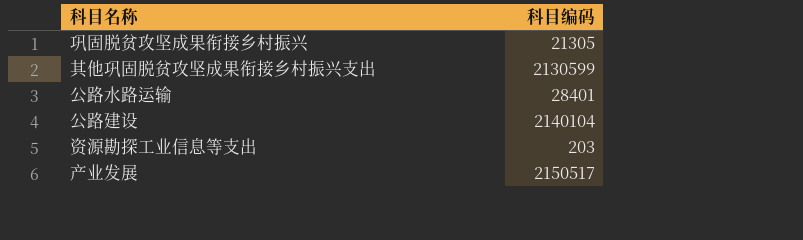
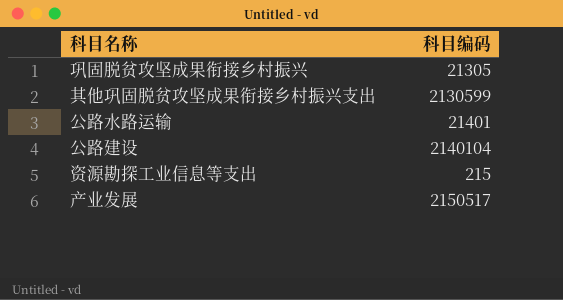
公路水路运输 | 科目编码: 28401 -> 21401
资源勘探工业信息等支出 | 科目编码: 203 -> 215

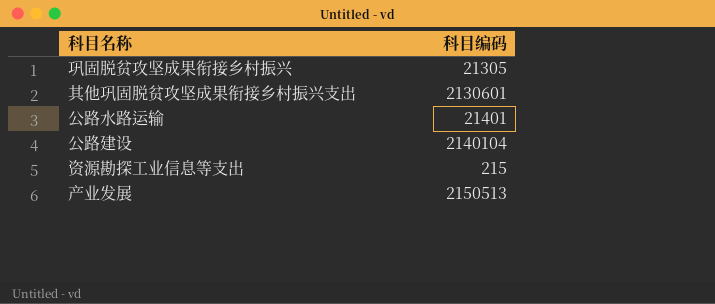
其他巩固脱贫攻坚成果衔接乡村振兴支出 | 科目编码: 2130599 -> 2130601
产业发展 | 科目编码: 2150517 -> 2150513

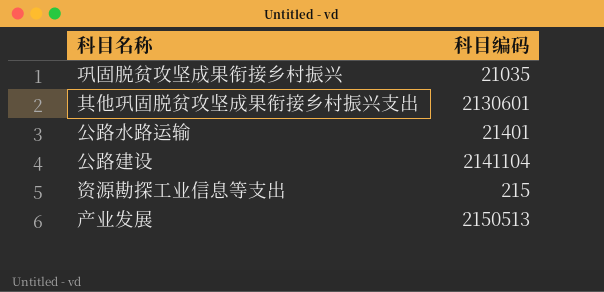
巩固脱贫攻坚成果衔接乡村振兴 | 科目编码: 21305 -> 21035
公路建设 | 科目编码: 2140104 -> 2141104

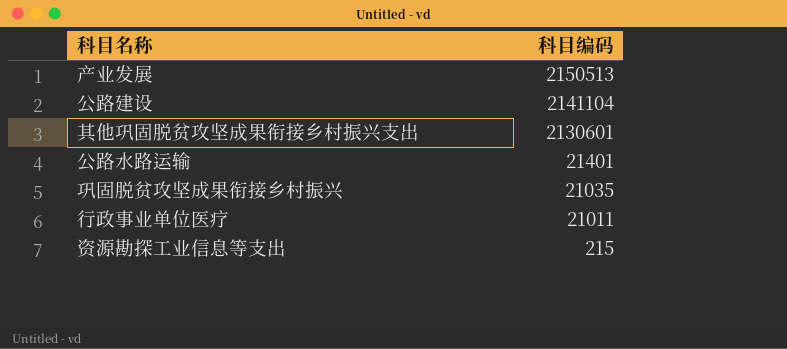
row order: none -> 科目编码 descending
row 行政事业单位医疗: none -> 21011

